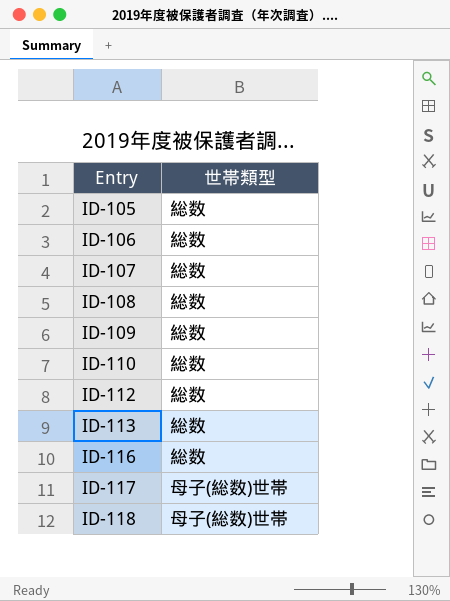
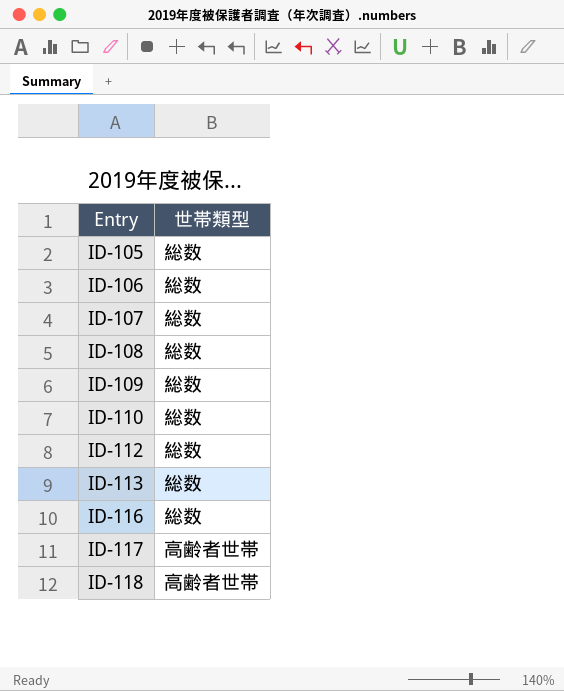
ID-117 | 世帯類型: 母子(総数)世帯 -> 高齢者世帯
ID-118 | 世帯類型: 母子(総数)世帯 -> 高齢者世帯

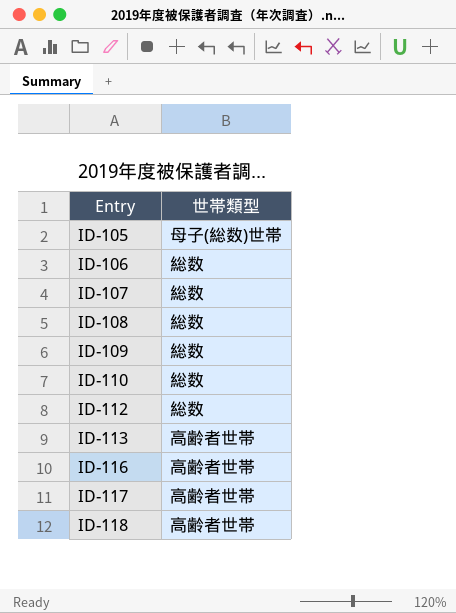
ID-105 | 世帯類型: 総数 -> 母子(総数)世帯
ID-113 | 世帯類型: 総数 -> 高齢者世帯
ID-116 | 世帯類型: 総数 -> 高齢者世帯

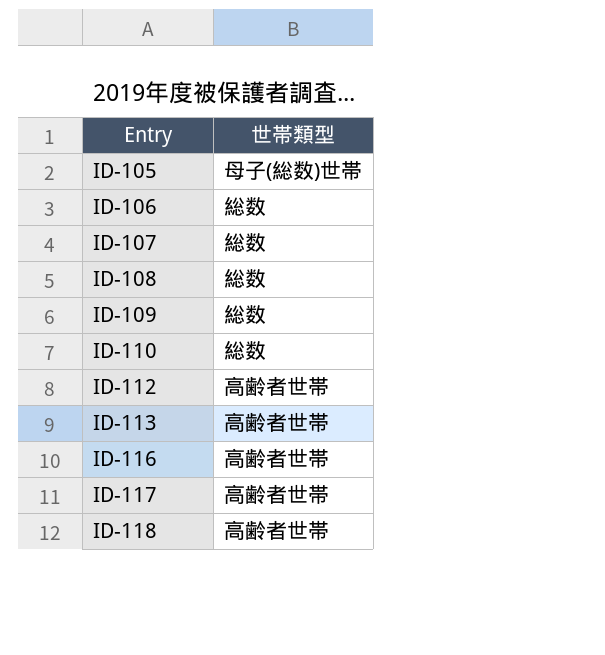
ID-112 | 世帯類型: 総数 -> 高齢者世帯

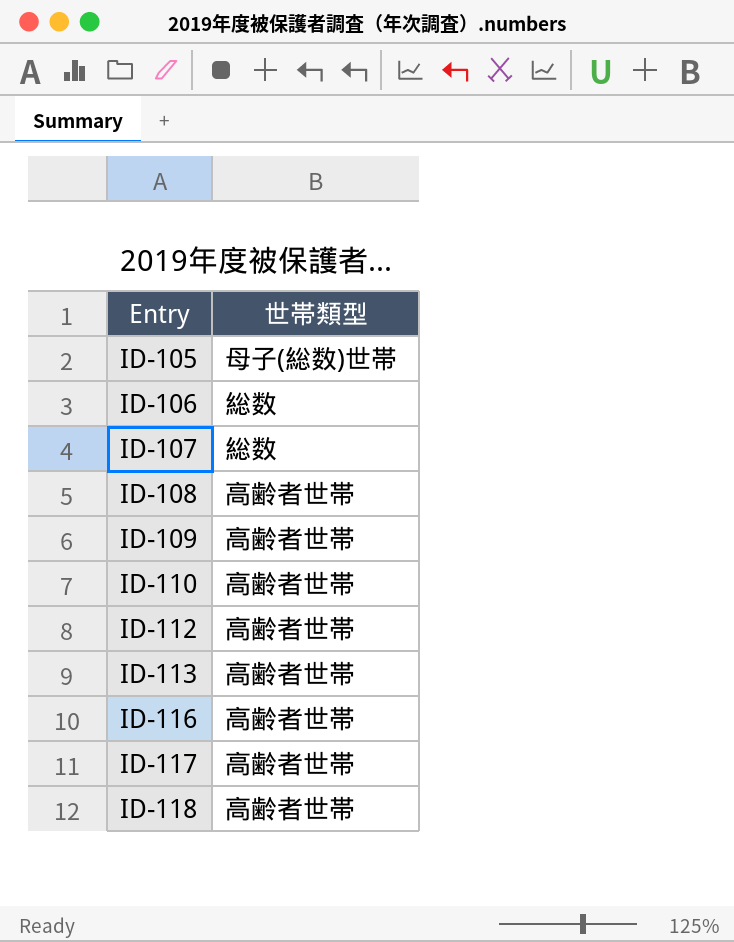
ID-108 | 世帯類型: 総数 -> 高齢者世帯
ID-109 | 世帯類型: 総数 -> 高齢者世帯
ID-110 | 世帯類型: 総数 -> 高齢者世帯

